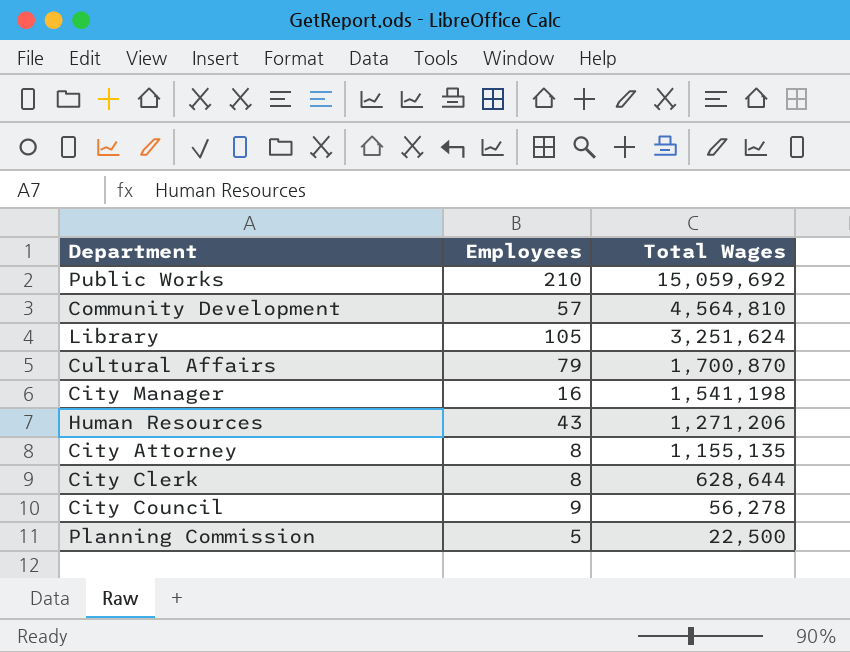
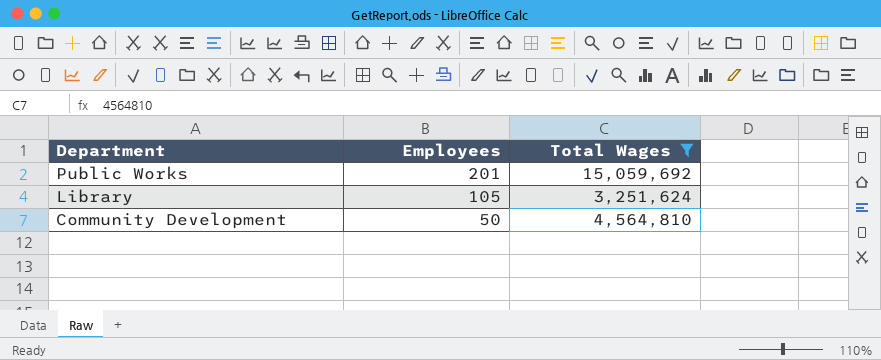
filter: none -> Total Wages >= 3,251,624
row order: Total Wages descending -> Department descending
Public Works | Employees: 210 -> 201
Community Development | Employees: 57 -> 50

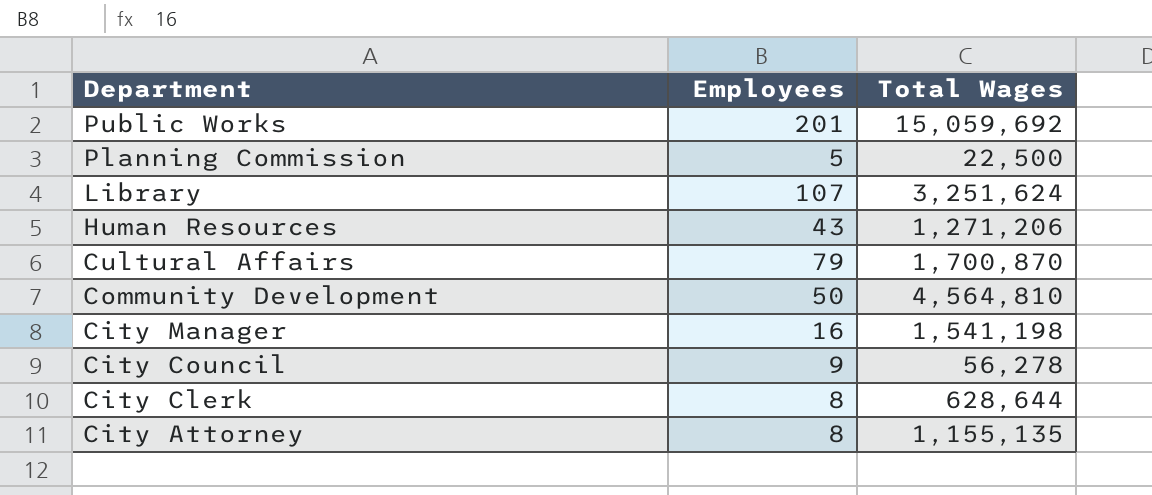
filter: Total Wages >= 3,251,624 -> none
Library | Employees: 105 -> 107

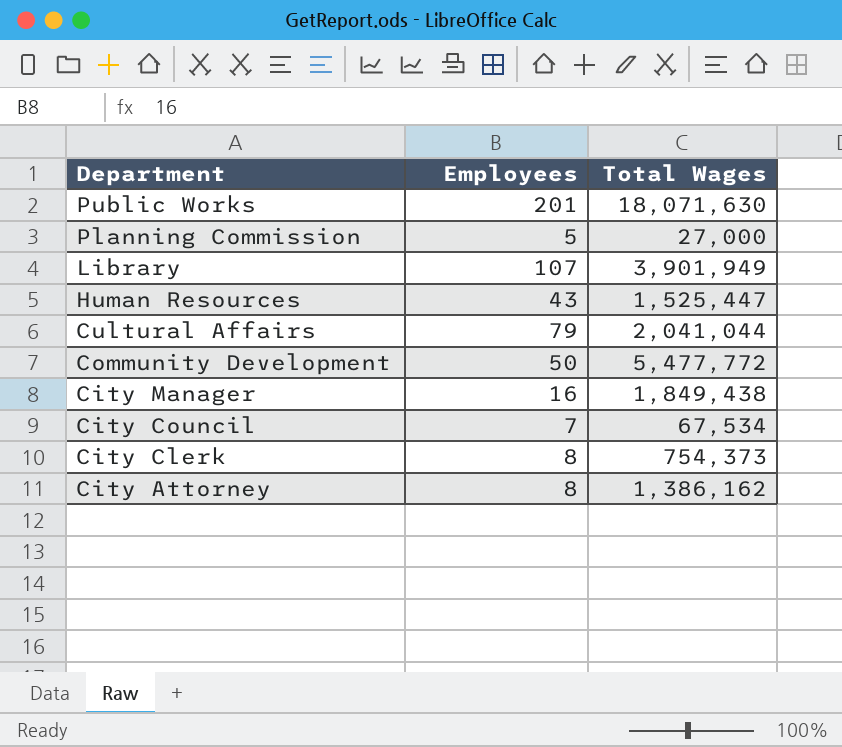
Public Works | Total Wages: 15,059,692 -> 18,071,630
Planning Commission | Total Wages: 22,500 -> 27,000
Library | Total Wages: 3,251,624 -> 3,901,949
Human Resources | Total Wages: 1,271,206 -> 1,525,447
Cultural Affairs | Total Wages: 1,700,870 -> 2,041,044
Community Development | Total Wages: 4,564,810 -> 5,477,772
City Manager | Total Wages: 1,541,198 -> 1,849,438
City Council | Employees: 9 -> 7
City Council | Total Wages: 56,278 -> 67,534
City Clerk | Total Wages: 628,644 -> 754,373
City Attorney | Total Wages: 1,155,135 -> 1,386,162

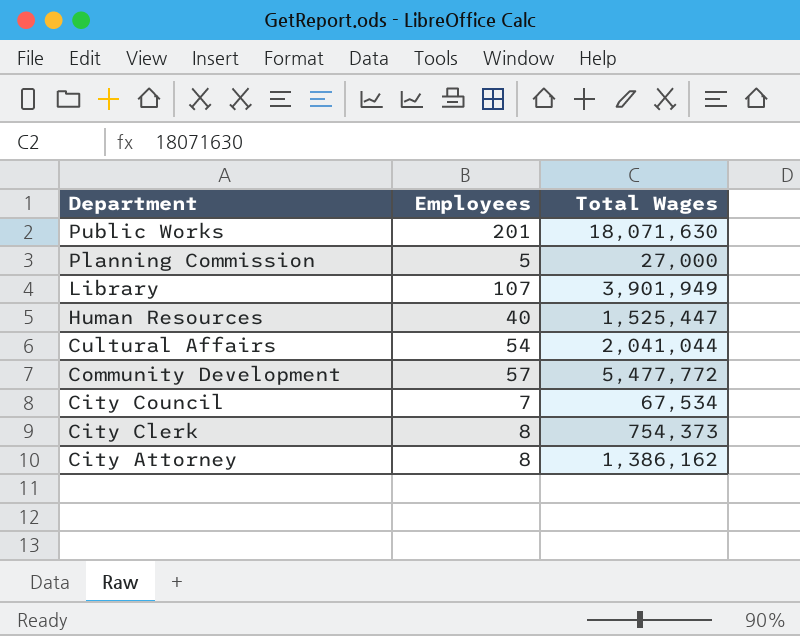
row City Manager: 16 | 1,849,438 -> none
Human Resources | Employees: 43 -> 40
Cultural Affairs | Employees: 79 -> 54
Community Development | Employees: 50 -> 57

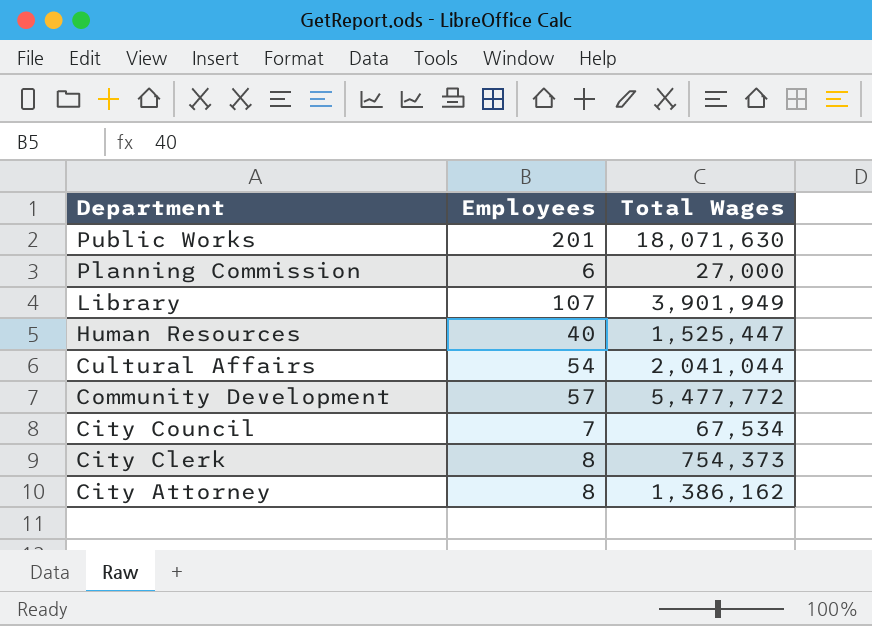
Planning Commission | Employees: 5 -> 6

